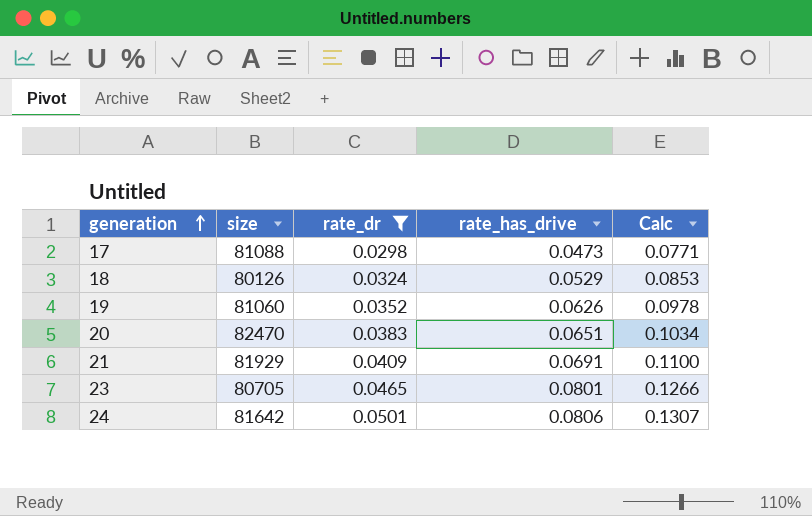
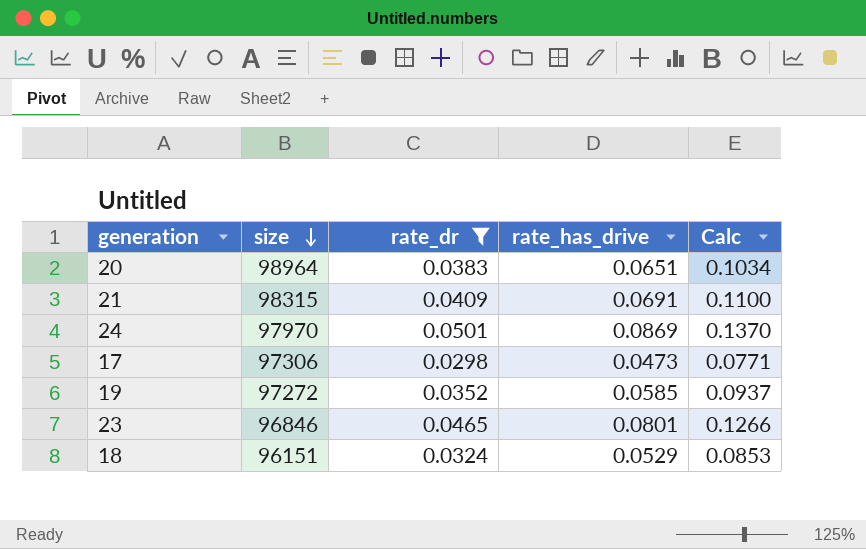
row order: generation ascending -> size descending
20 | size: 82470 -> 98964
21 | size: 81929 -> 98315
24 | size: 81642 -> 97970
24 | rate_has_drive: 0.0806 -> 0.0869
24 | Calc: 0.1307 -> 0.1370
17 | size: 81088 -> 97306
19 | size: 81060 -> 97272
19 | rate_has_drive: 0.0626 -> 0.0585
19 | Calc: 0.0978 -> 0.0937
23 | size: 80705 -> 96846
18 | size: 80126 -> 96151

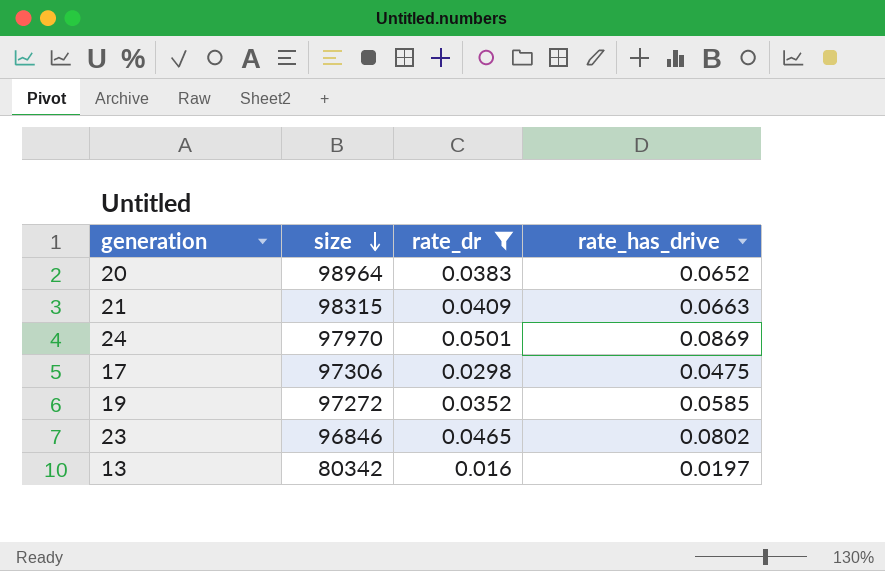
column Calc | formula: [rate_dr] + [rate_has_drive] -> none
row 18: 96151 | 0.0324 | 0.0529 | 0.0853 -> none
20 | rate_has_drive: 0.0651 -> 0.0652
21 | rate_has_drive: 0.0691 -> 0.0663
17 | rate_has_drive: 0.0473 -> 0.0475
23 | rate_has_drive: 0.0801 -> 0.0802
row 13: none -> 80342 | 0.016 | 0.0197

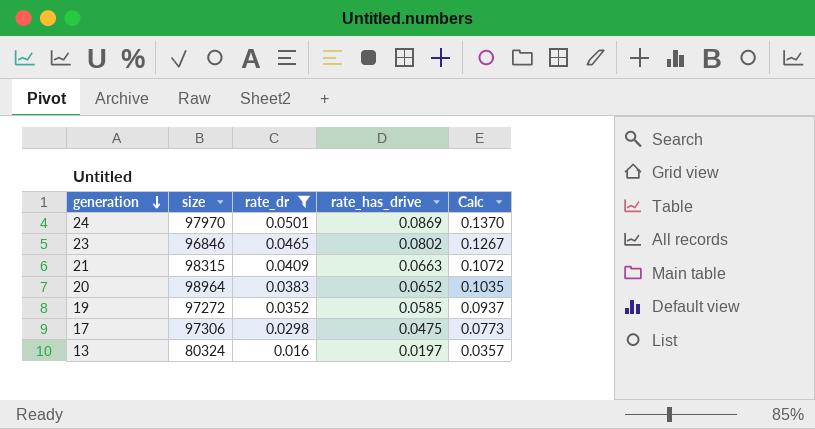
row order: size descending -> generation descending
column Calc | formula: none -> [rate_dr] + [rate_has_drive]
13 | size: 80342 -> 80324

